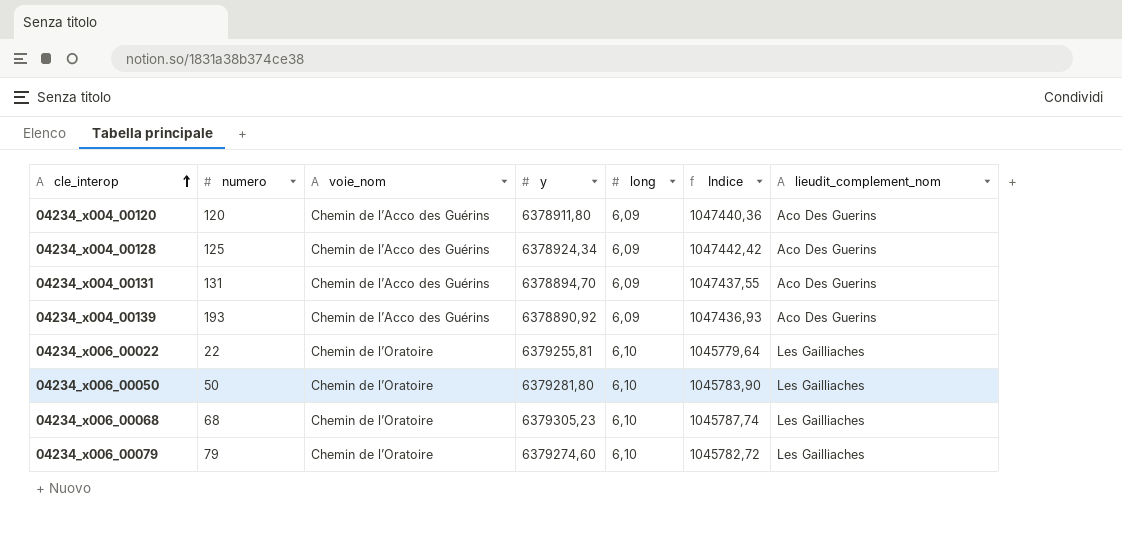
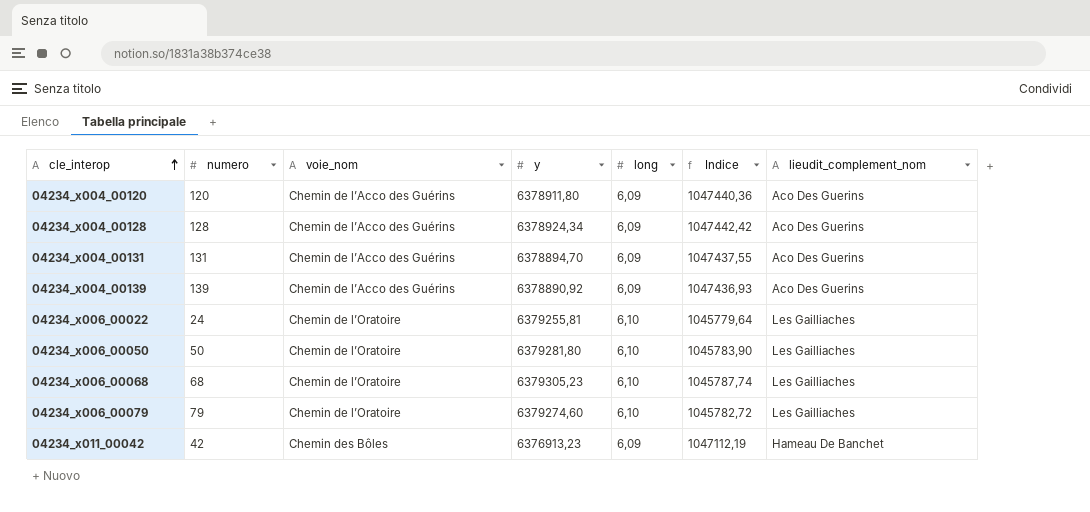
04234_x004_00128 | numero: 125 -> 128
04234_x004_00139 | numero: 193 -> 139
04234_x006_00022 | numero: 22 -> 24
row 04234_x011_00042: none -> 42 | Chemin des Bôles | 6376913,23 | 6,09 | 1047112,19 | Hameau De Banchet

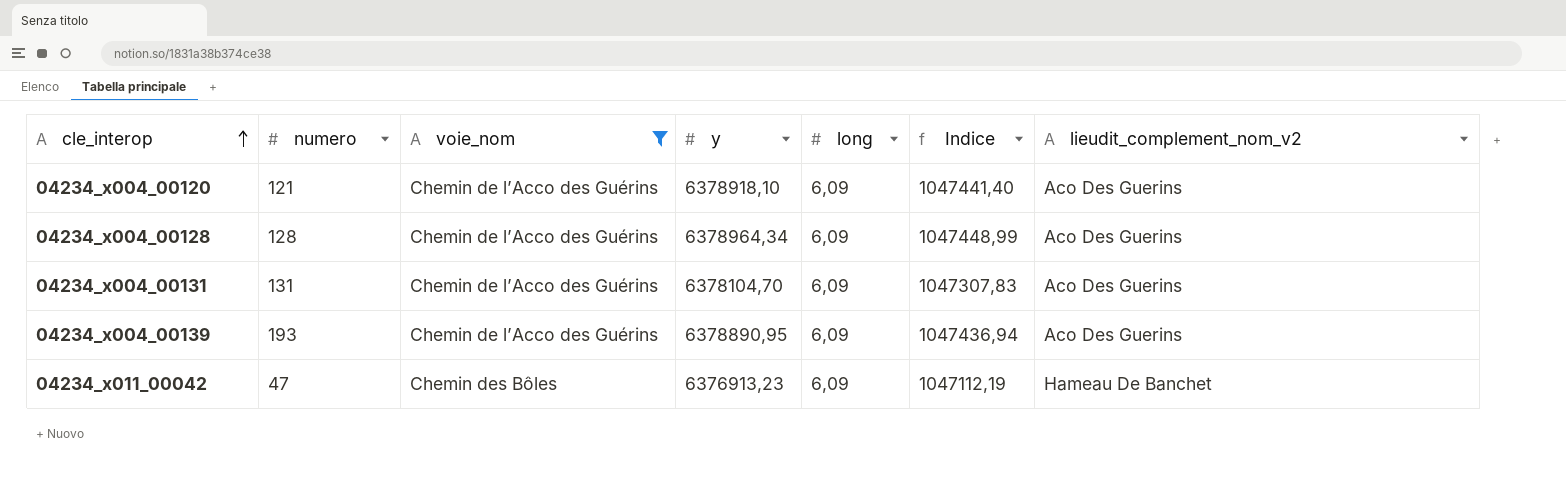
filter: none -> voie_nom != Chemin de l’Oratoire
column name: lieudit_complement_nom -> lieudit_complement_nom_v2
04234_x004_00120 | numero: 120 -> 121
04234_x004_00120 | y: 6378911,80 -> 6378918,10
04234_x004_00120 | Indice: 1047440,36 -> 1047441,40
04234_x004_00128 | y: 6378924,34 -> 6378964,34
04234_x004_00128 | Indice: 1047442,42 -> 1047448,99
04234_x004_00131 | y: 6378894,70 -> 6378104,70
04234_x004_00131 | Indice: 1047437,55 -> 1047307,83
04234_x004_00139 | numero: 139 -> 193
04234_x004_00139 | y: 6378890,92 -> 6378890,95
04234_x004_00139 | Indice: 1047436,93 -> 1047436,94
04234_x011_00042 | numero: 42 -> 47

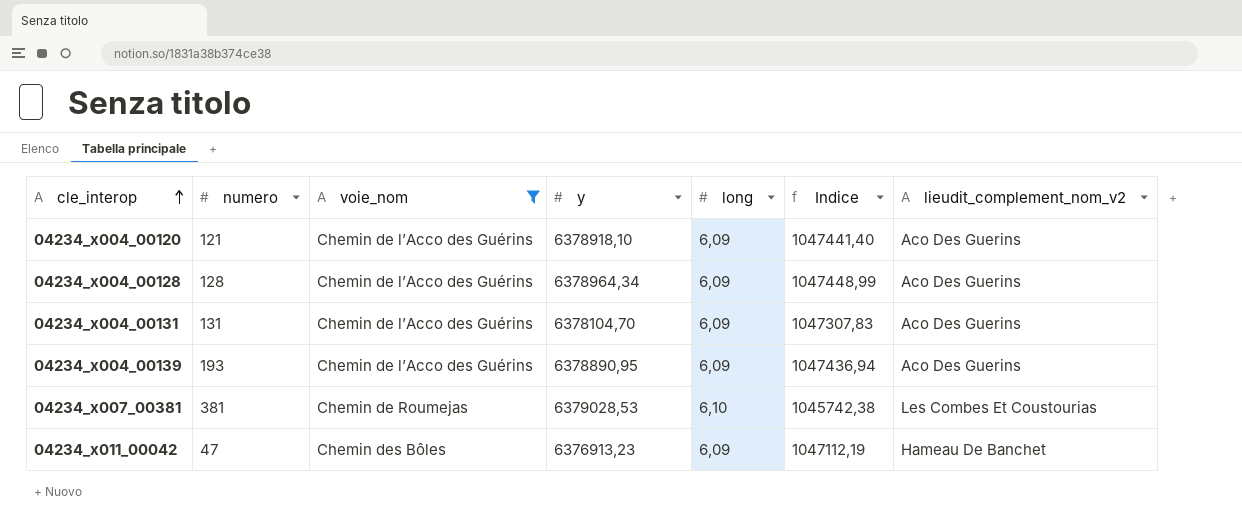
row 04234_x007_00381: none -> 381 | Chemin de Roumejas | 6379028,53 | 6,10 | 1045742,38 | Les Combes Et Coustourias

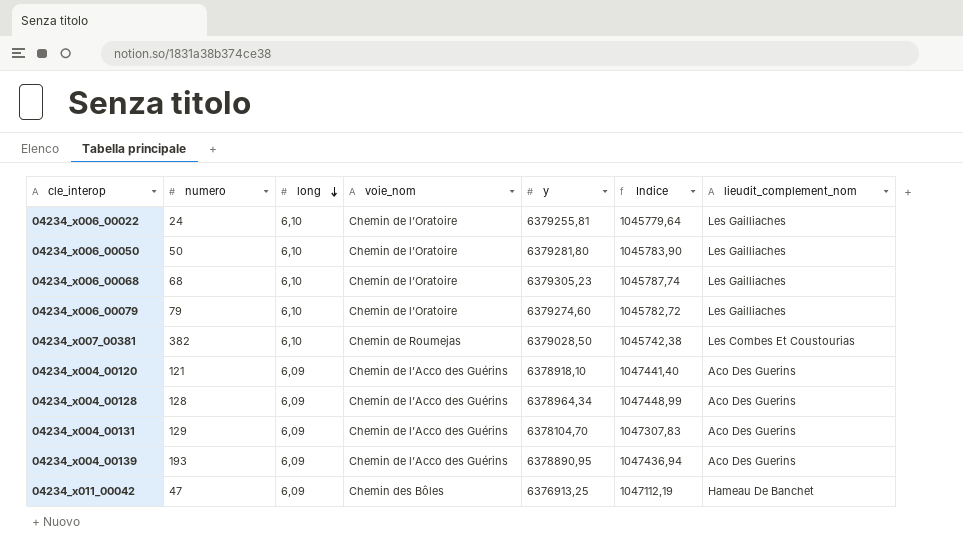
filter: voie_nom != Chemin de l’Oratoire -> none
row order: cle_interop ascending -> long descending
column long | position: 5 -> 3
column name: lieudit_complement_nom_v2 -> lieudit_complement_nom
04234_x007_00381 | numero: 381 -> 382
04234_x007_00381 | y: 6379028,53 -> 6379028,50
04234_x004_00131 | numero: 131 -> 129
04234_x011_00042 | y: 6376913,23 -> 6376913,25

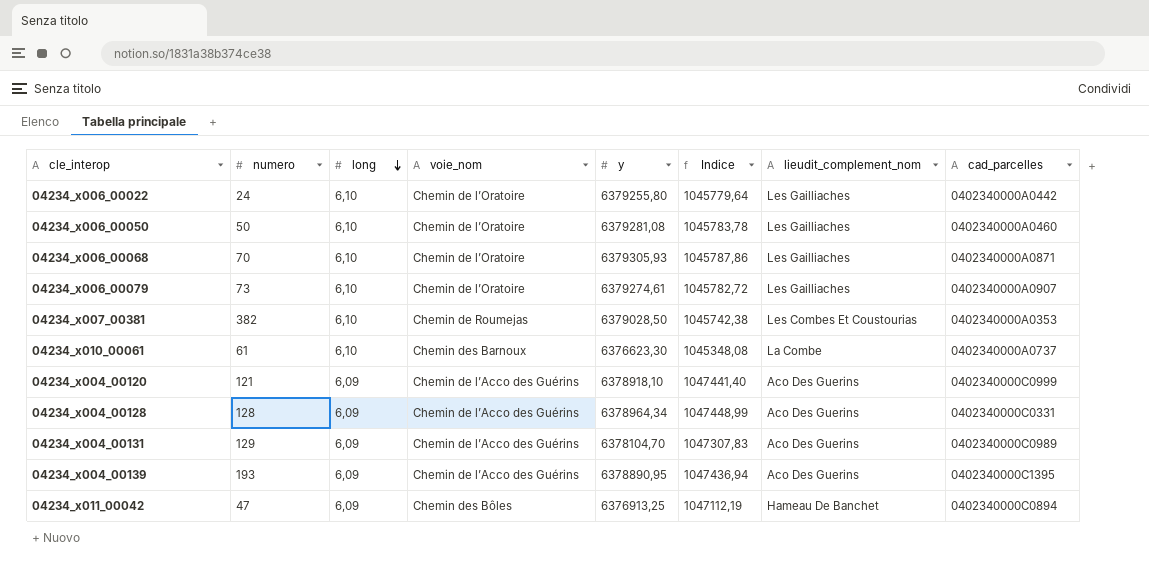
column cad_parcelles | position: none -> 8
04234_x006_00022 | y: 6379255,81 -> 6379255,80
04234_x006_00050 | y: 6379281,80 -> 6379281,08
04234_x006_00050 | Indice: 1045783,90 -> 1045783,78
04234_x006_00068 | numero: 68 -> 70
04234_x006_00068 | y: 6379305,23 -> 6379305,93
04234_x006_00068 | Indice: 1045787,74 -> 1045787,86
04234_x006_00079 | numero: 79 -> 73
04234_x006_00079 | y: 6379274,60 -> 6379274,61
row 04234_x010_00061: none -> 61 | 6,10 | Chemin des Barnoux | 6376623,30 | 1045348,08 | La Combe | 0402340000A0737

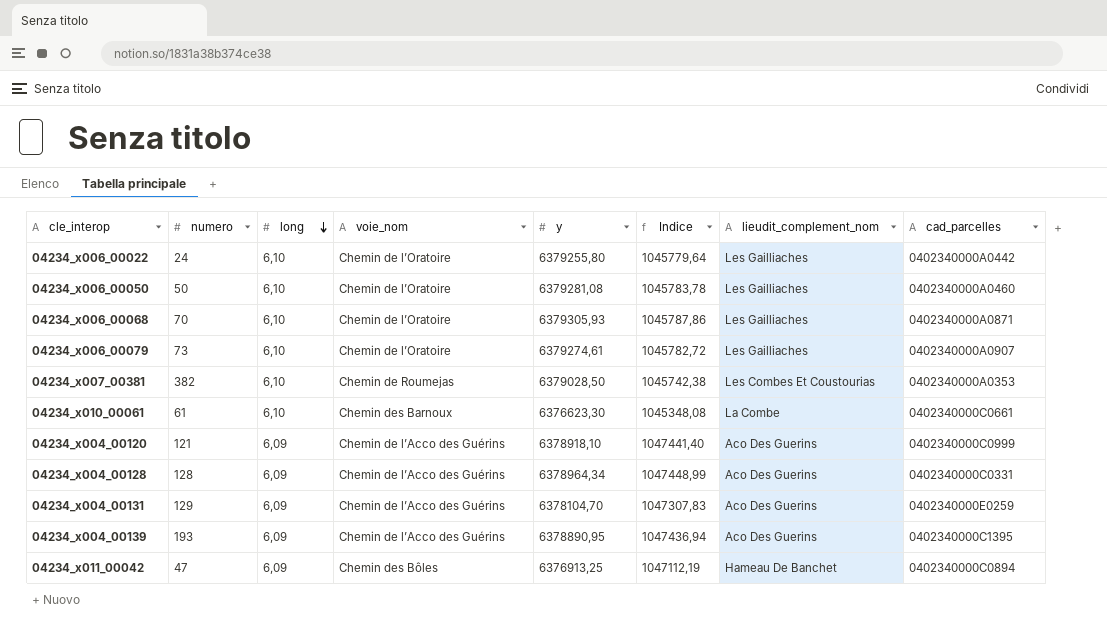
04234_x010_00061 | cad_parcelles: 0402340000A0737 -> 0402340000C0661
04234_x004_00131 | cad_parcelles: 0402340000C0989 -> 0402340000E0259

